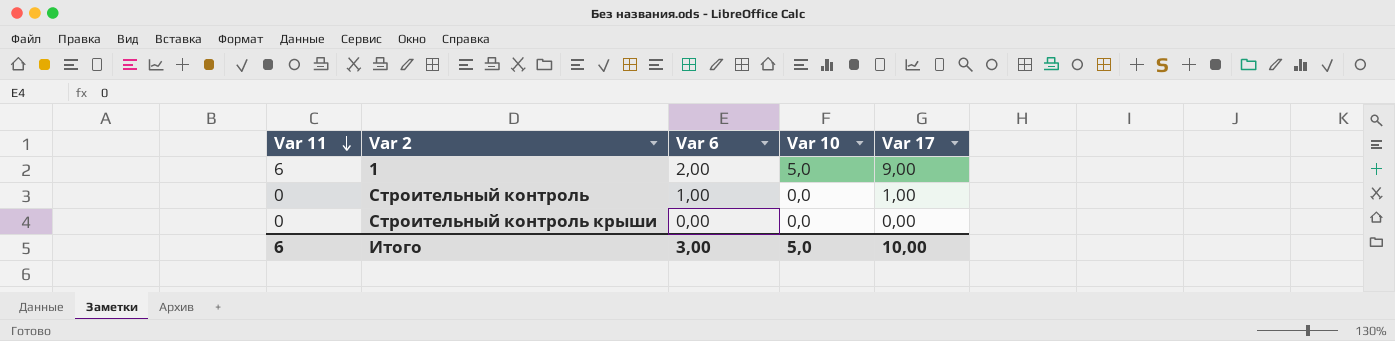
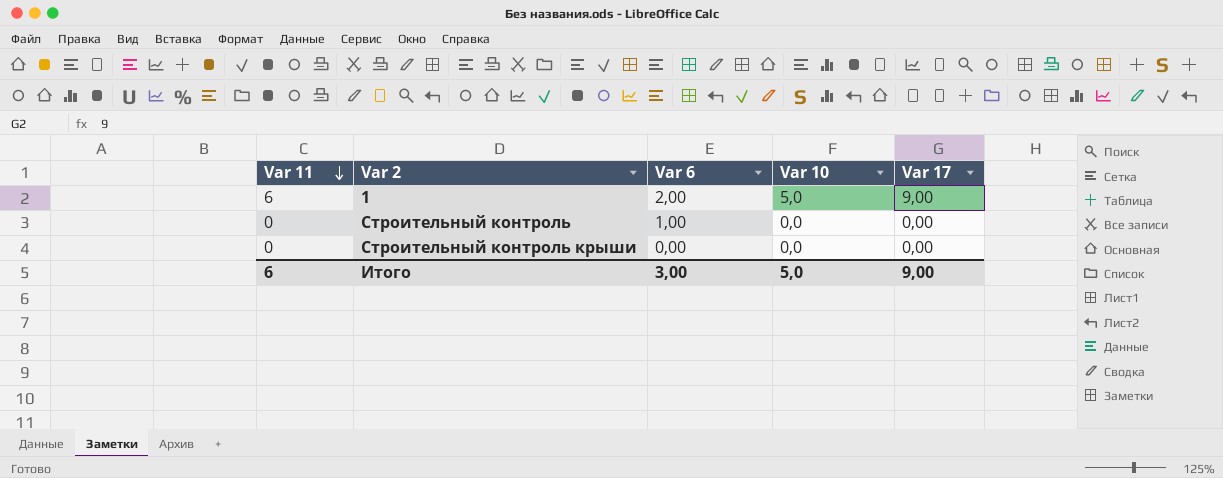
Строительный контроль | Var 17: 1,00 -> 0,00
Итого | Var 17: 10,00 -> 9,00

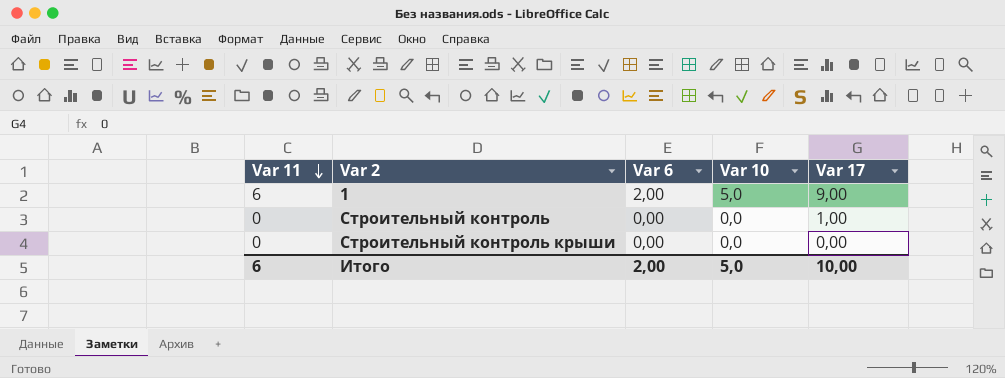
Строительный контроль | Var 6: 1,00 -> 0,00
Строительный контроль | Var 17: 0,00 -> 1,00
Итого | Var 6: 3,00 -> 2,00
Итого | Var 17: 9,00 -> 10,00

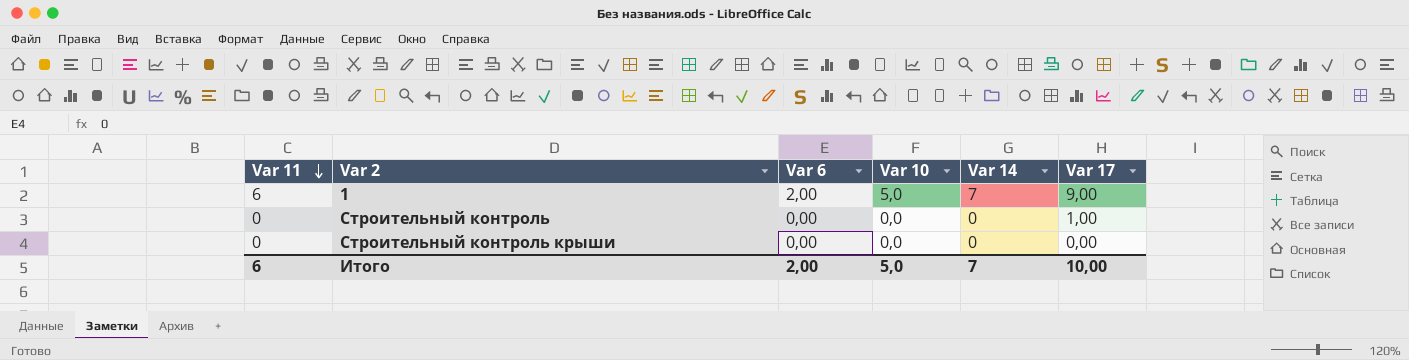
column Var 14 | position: none -> 5

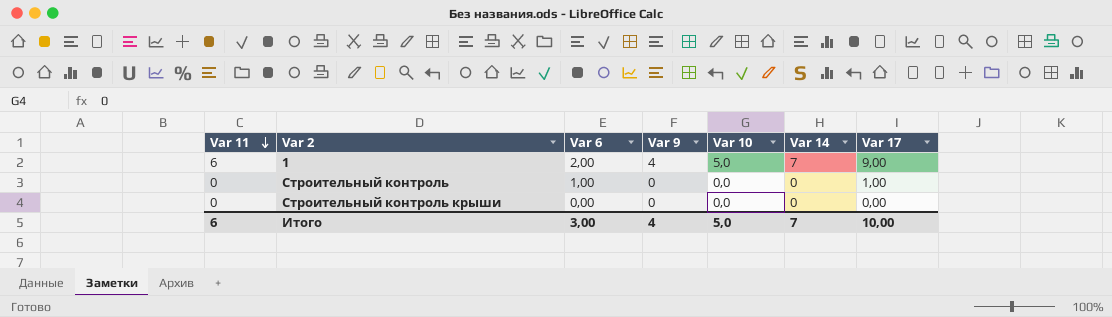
column Var 9 | position: none -> 4
Строительный контроль | Var 6: 0,00 -> 1,00
Итого | Var 6: 2,00 -> 3,00

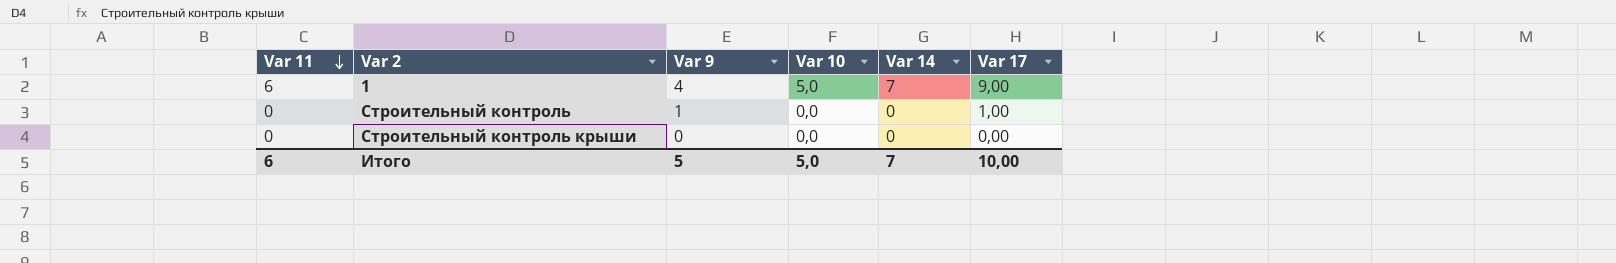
column Var 6 | position: 3 -> none
Строительный контроль | Var 9: 0 -> 1
Итого | Var 9: 4 -> 5

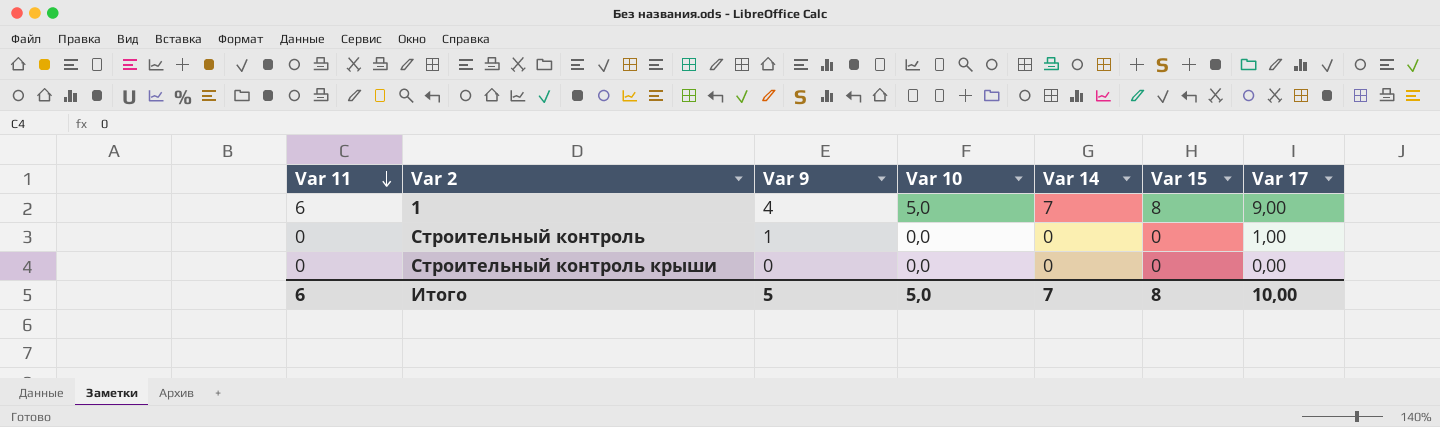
column Var 15 | position: none -> 6

